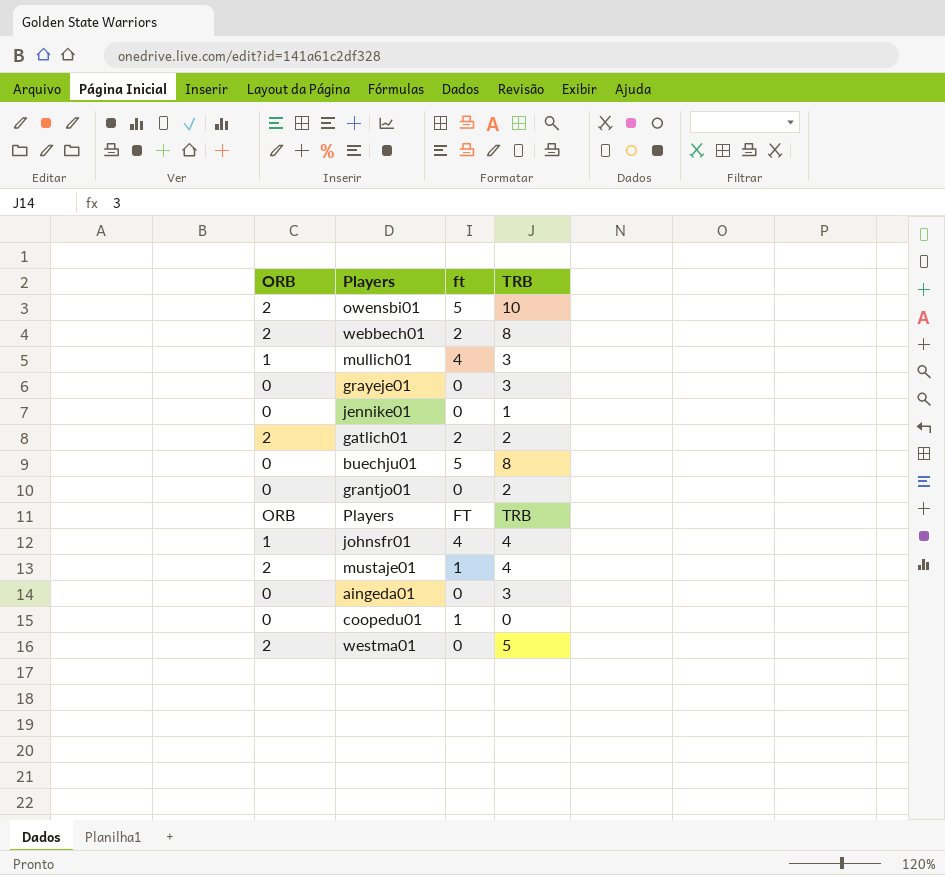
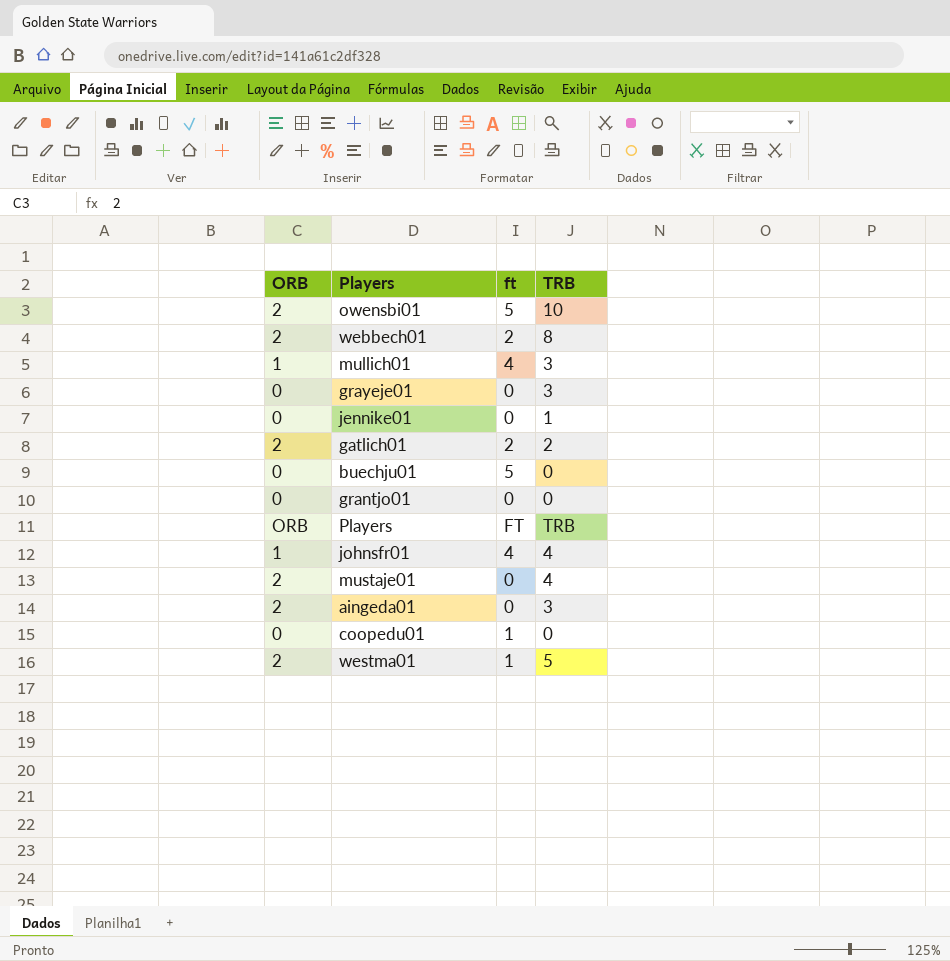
buechju01 | TRB: 8 -> 0
grantjo01 | TRB: 2 -> 0
mustaje01 | ft: 1 -> 0
aingeda01 | ORB: 0 -> 2
westma01 | ft: 0 -> 1

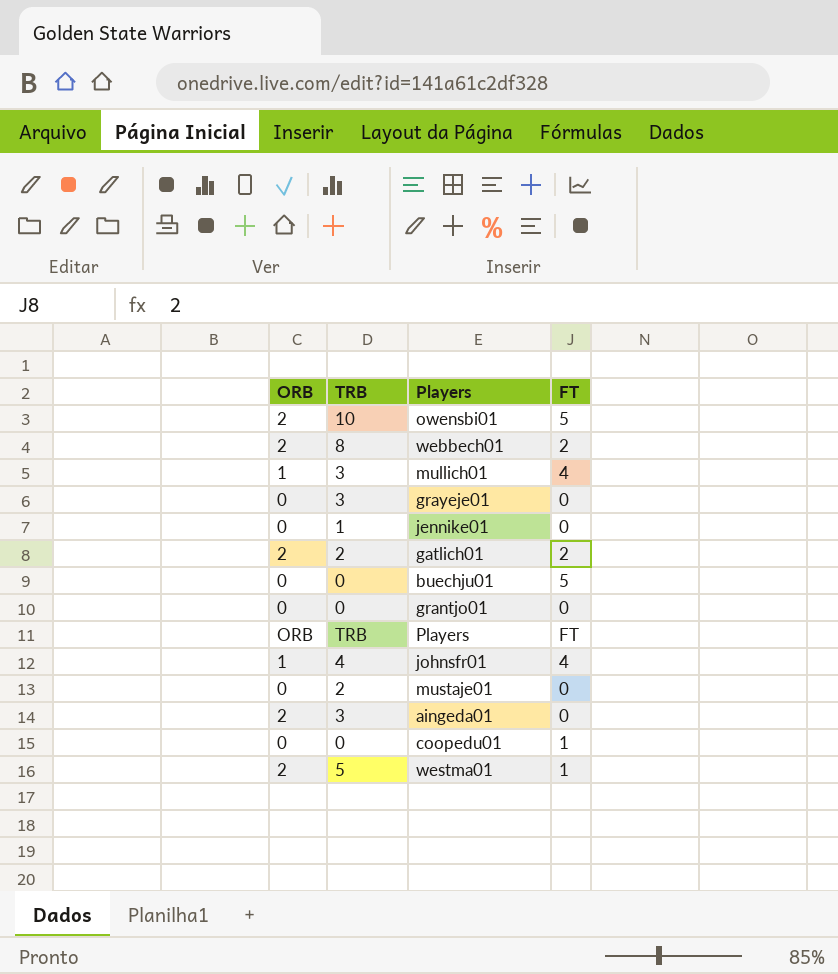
column TRB | position: 4 -> 2
column name: ft -> FT
mustaje01 | ORB: 2 -> 0
mustaje01 | TRB: 4 -> 2

